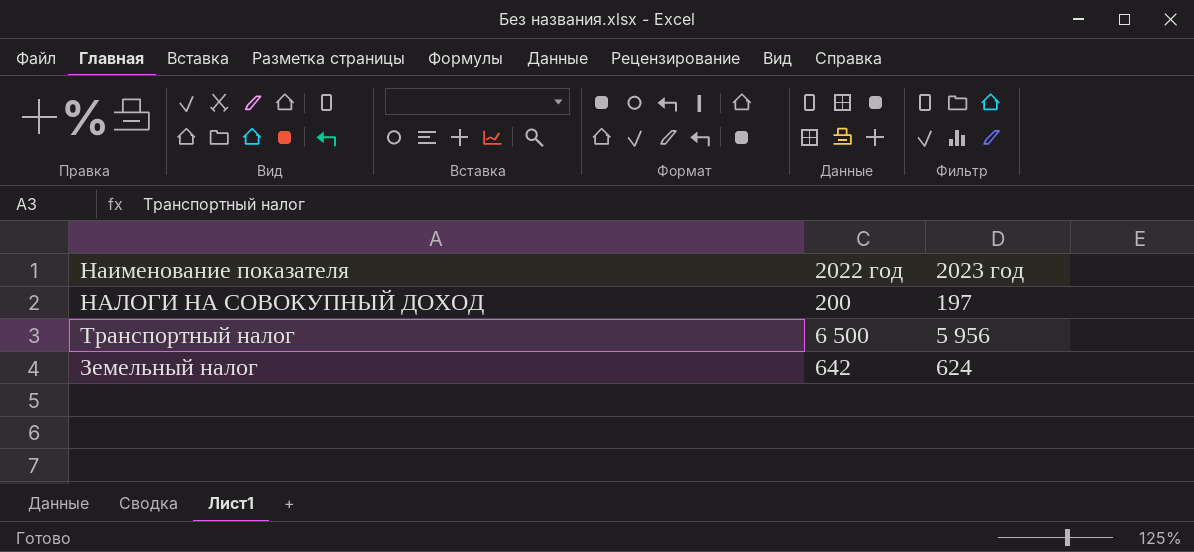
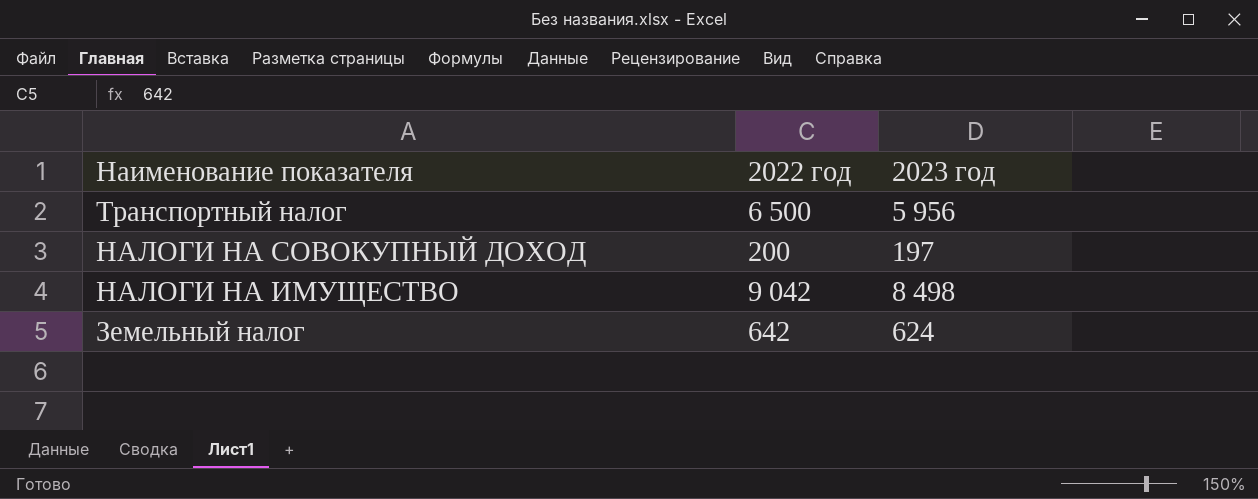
row order: none -> Наименование показателя descending
row НАЛОГИ НА ИМУЩЕСТВО: none -> 9 042 | 8 498

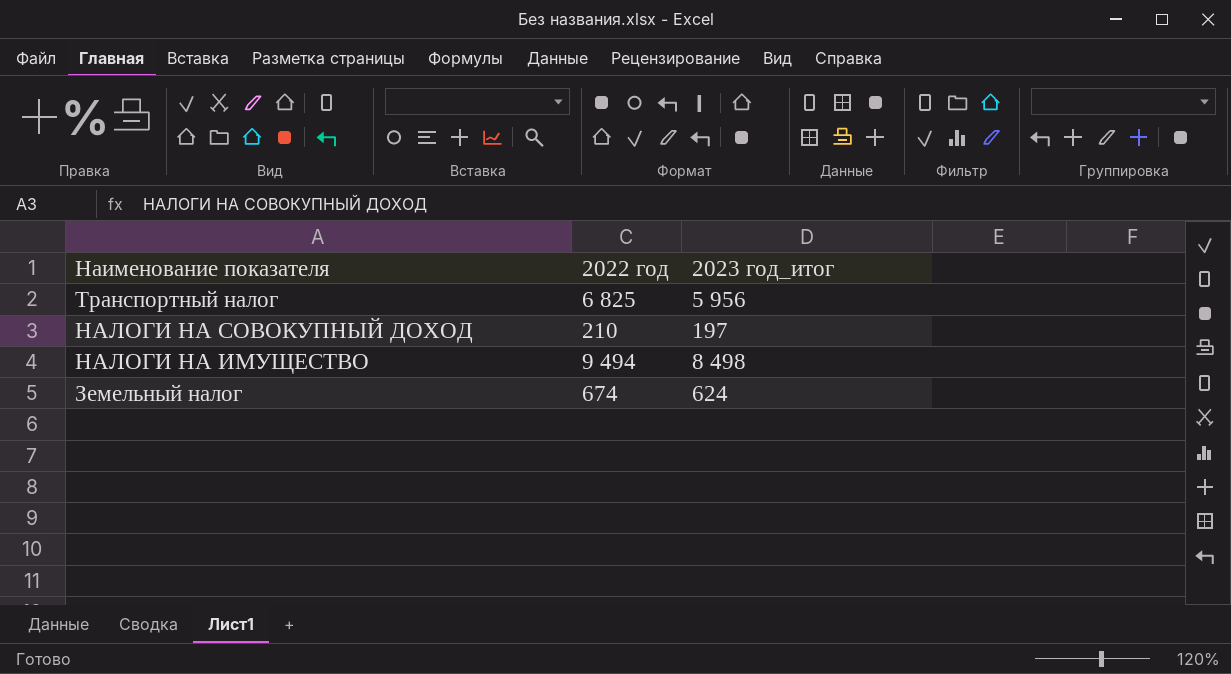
column name: 2023 год -> 2023 год_итог
Транспортный налог | 2022 год: 6 500 -> 6 825
НАЛОГИ НА СОВОКУПНЫЙ ДОХОД | 2022 год: 200 -> 210
НАЛОГИ НА ИМУЩЕСТВО | 2022 год: 9 042 -> 9 494
Земельный налог | 2022 год: 642 -> 674

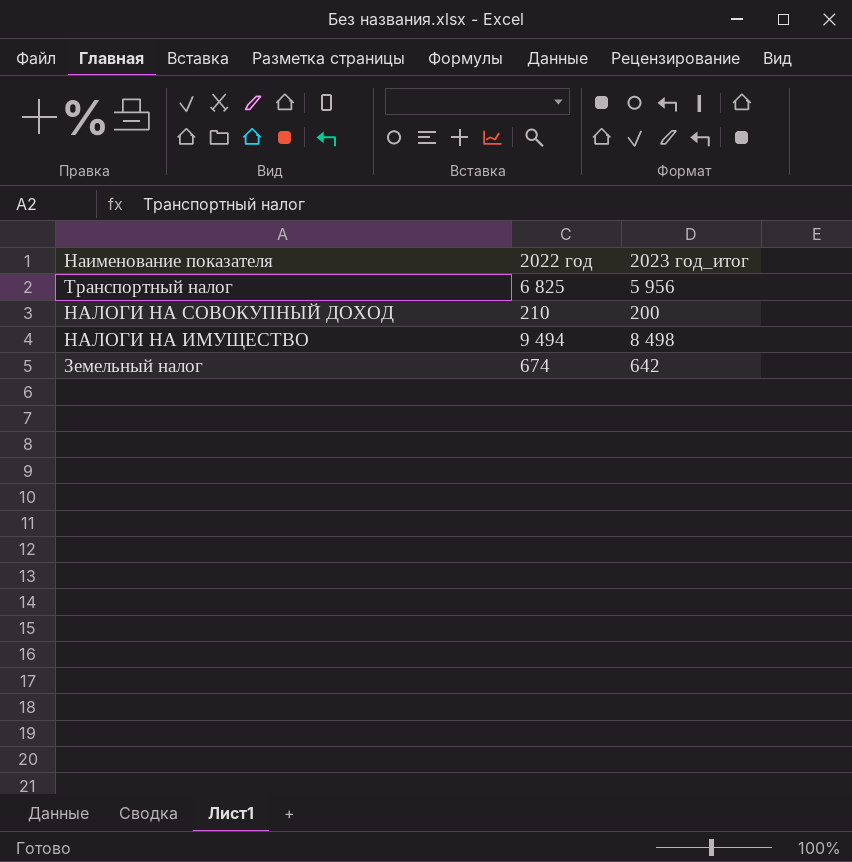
НАЛОГИ НА СОВОКУПНЫЙ ДОХОД | 2023 год_итог: 197 -> 200
Земельный налог | 2023 год_итог: 624 -> 642

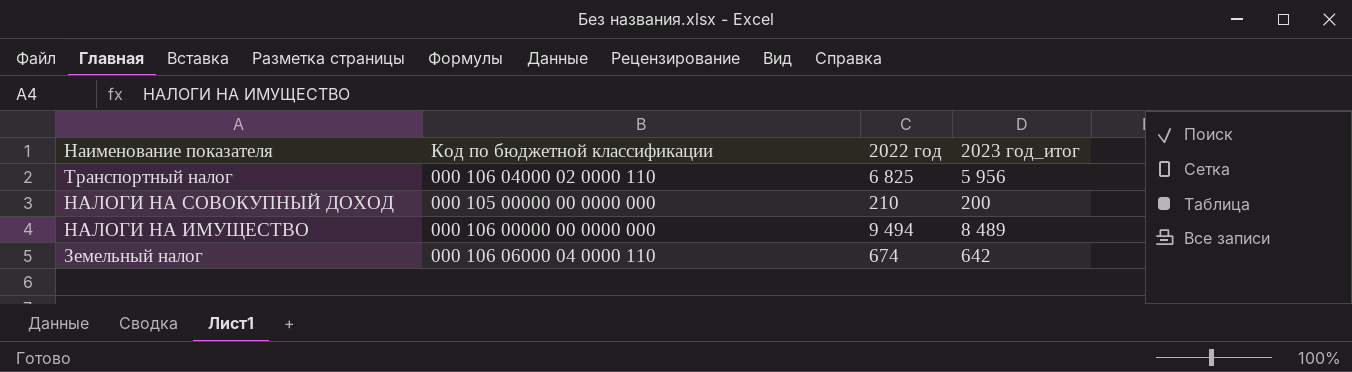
column Код по бюджетной классификации | position: none -> 2
НАЛОГИ НА ИМУЩЕСТВО | 2023 год_итог: 8 498 -> 8 489

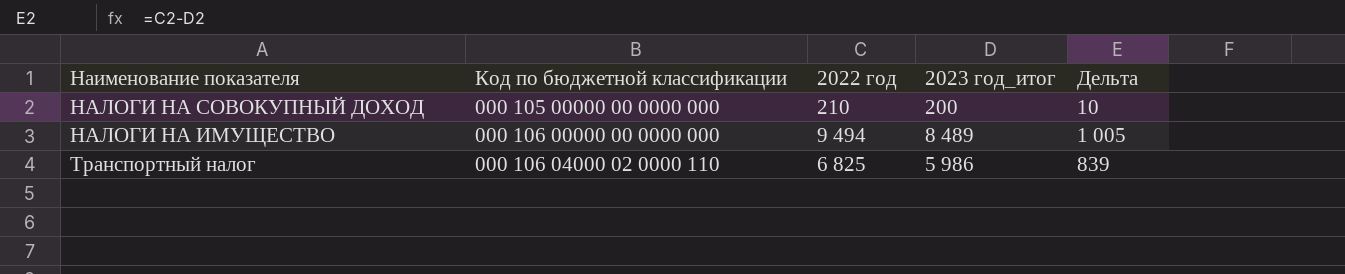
row order: Наименование показателя descending -> Код по бюджетной классификации ascending
column Дельта | formula: none -> [2022 год] - [2023 год_итог]
row Земельный налог: 000 106 06000 04 0000 110 | 674 | 642 -> none
Транспортный налог | 2023 год_итог: 5 956 -> 5 986

